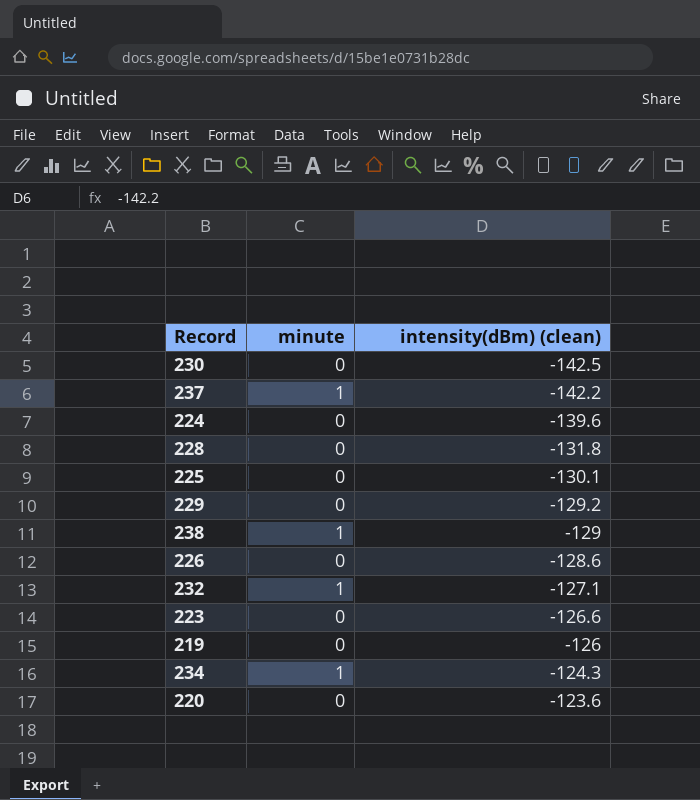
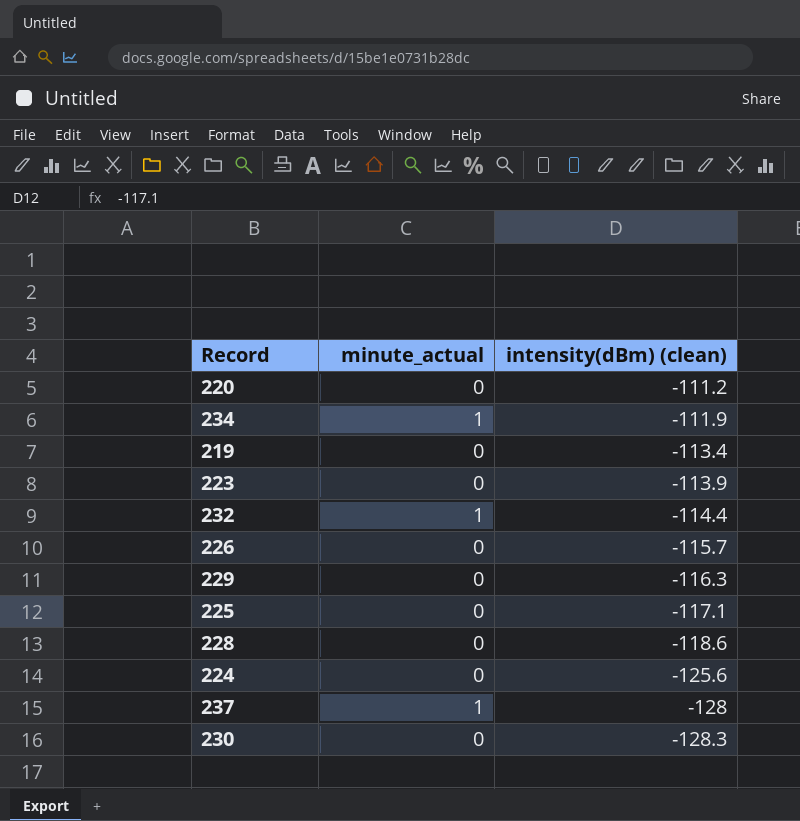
row order: intensity(dBm) (clean) ascending -> intensity(dBm) (clean) descending
column name: minute -> minute_actual
row 238: 1 | -129 -> none
220 | intensity(dBm) (clean): -123.6 -> -111.2
234 | intensity(dBm) (clean): -124.3 -> -111.9
219 | intensity(dBm) (clean): -126 -> -113.4
223 | intensity(dBm) (clean): -126.6 -> -113.9
232 | intensity(dBm) (clean): -127.1 -> -114.4
226 | intensity(dBm) (clean): -128.6 -> -115.7
229 | intensity(dBm) (clean): -129.2 -> -116.3
225 | intensity(dBm) (clean): -130.1 -> -117.1
228 | intensity(dBm) (clean): -131.8 -> -118.6
224 | intensity(dBm) (clean): -139.6 -> -125.6
237 | intensity(dBm) (clean): -142.2 -> -128
230 | intensity(dBm) (clean): -142.5 -> -128.3

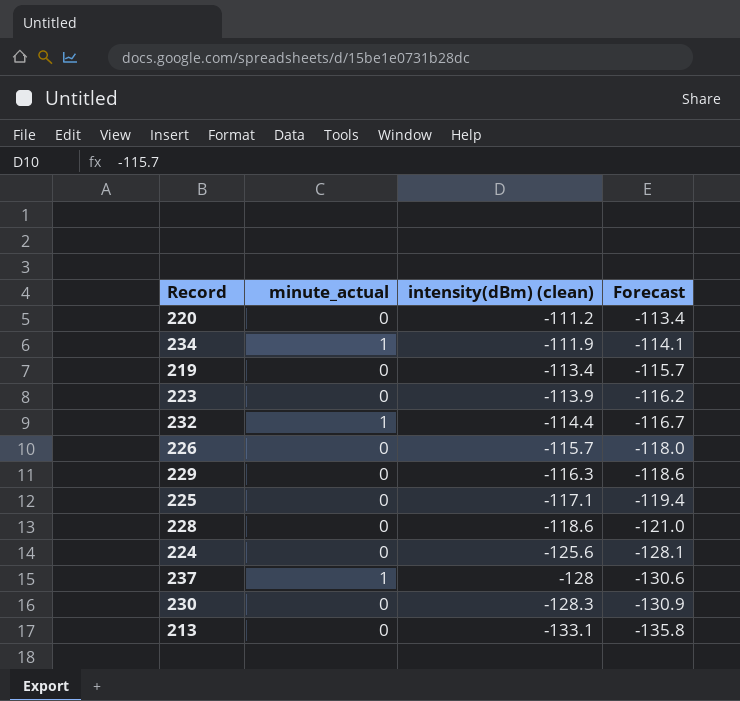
column Forecast | formula: none -> [intensity(dBm) (clean)] * 1.02
row 213: none -> 0 | -133.1 | -135.8

